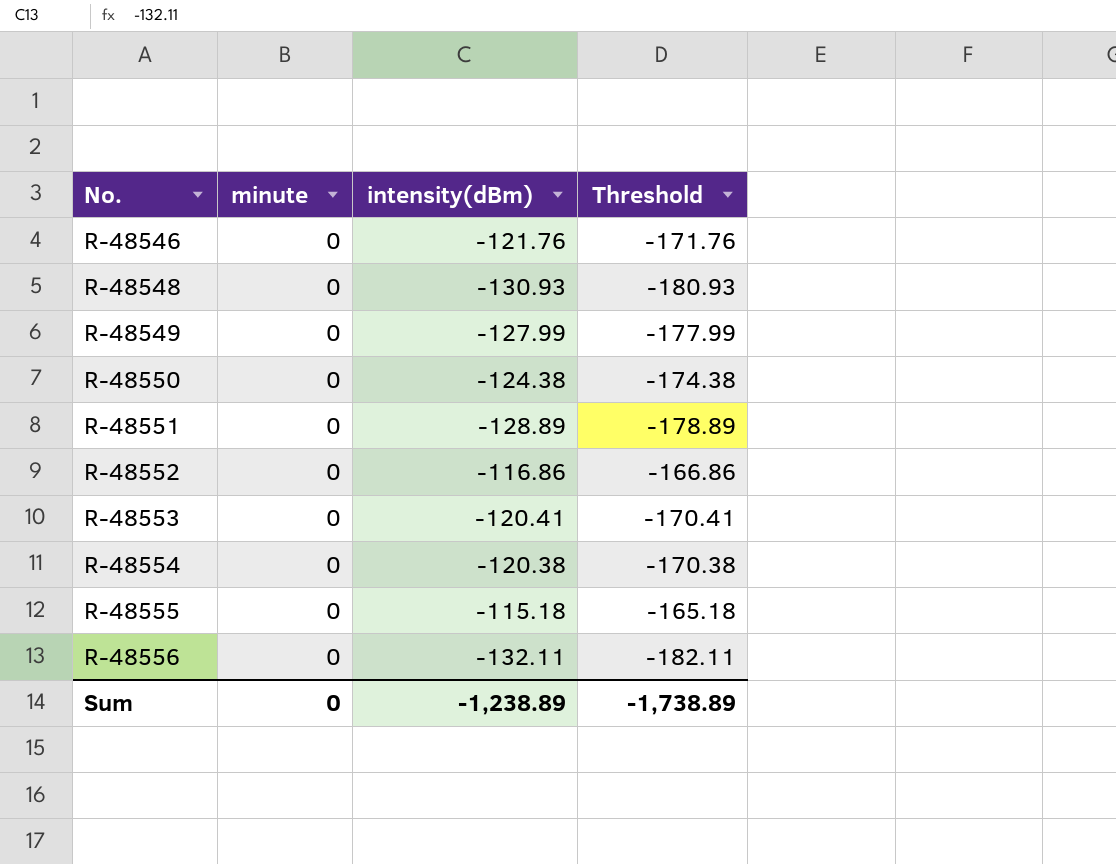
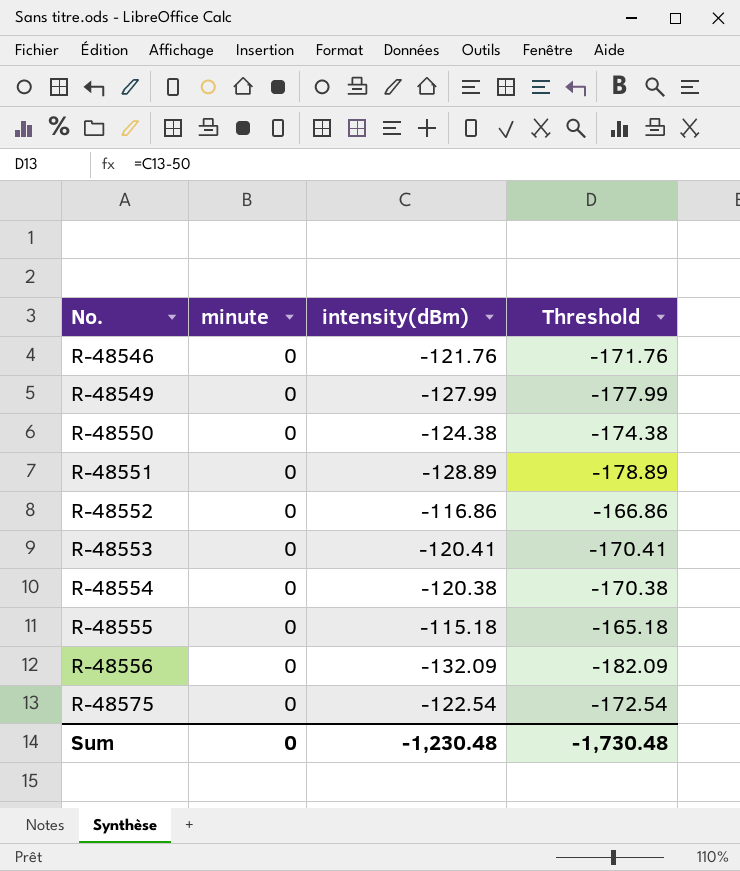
row R-48548: 0 | -130.93 | -180.93 -> none
R-48556 | intensity(dBm): -132.11 -> -132.09
R-48556 | Threshold: -182.11 -> -182.09
row R-48575: none -> 0 | -122.54 | -172.54
Sum | intensity(dBm): -1,238.89 -> -1,230.48
Sum | Threshold: -1,738.89 -> -1,730.48

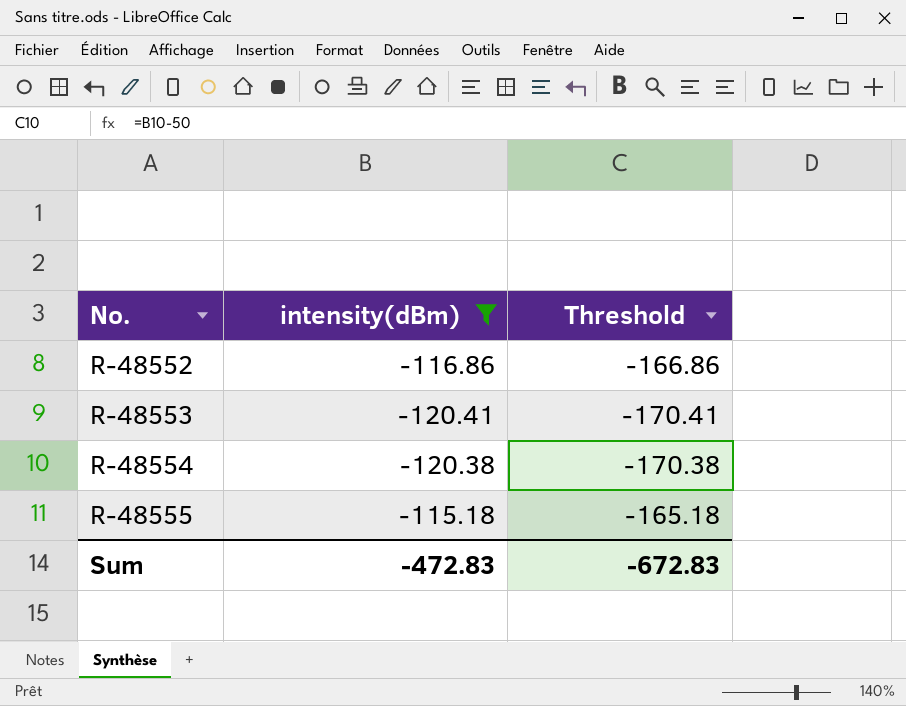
filter: none -> intensity(dBm) >= -120.41
column minute | position: 2 -> none
Sum | intensity(dBm): -1,230.48 -> -472.83
Sum | Threshold: -1,730.48 -> -672.83

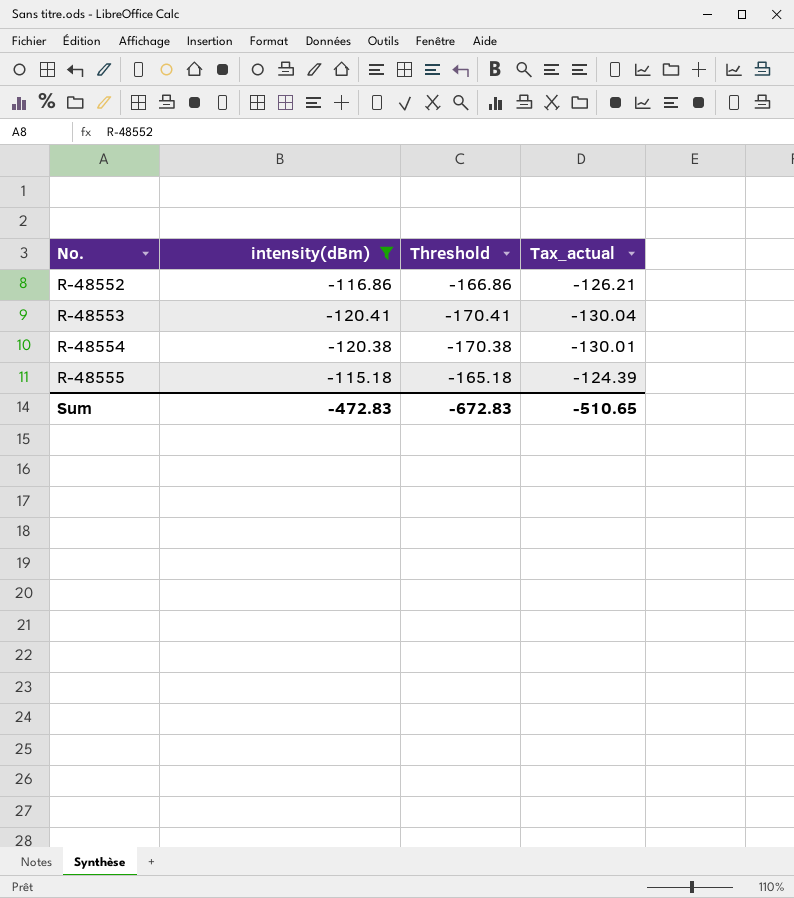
column Tax_actual | formula: none -> [intensity(dBm)] * 1.08

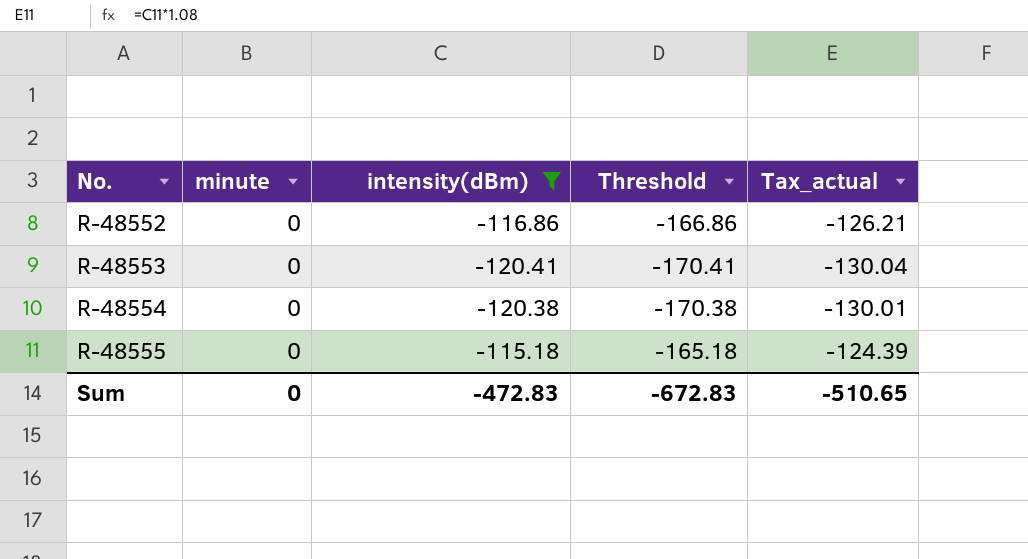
column minute | position: none -> 2

